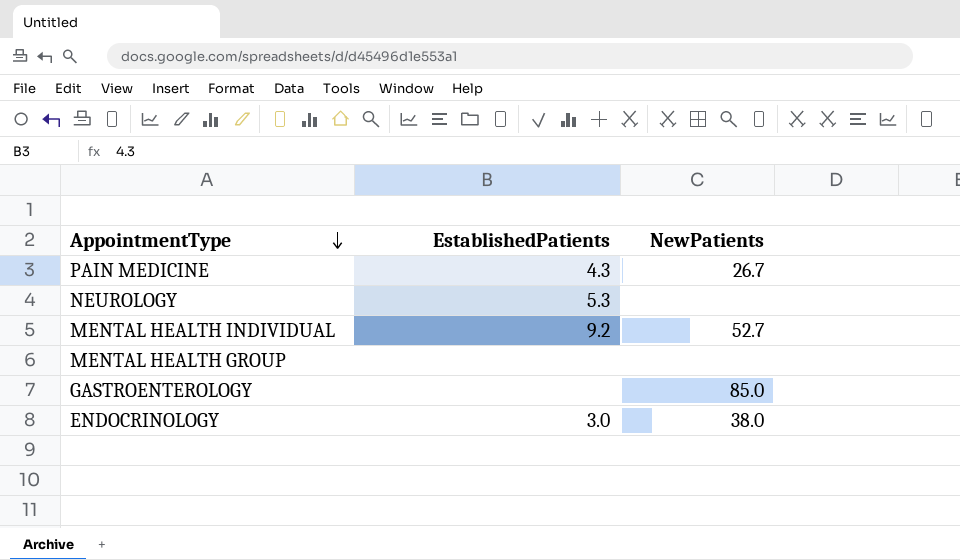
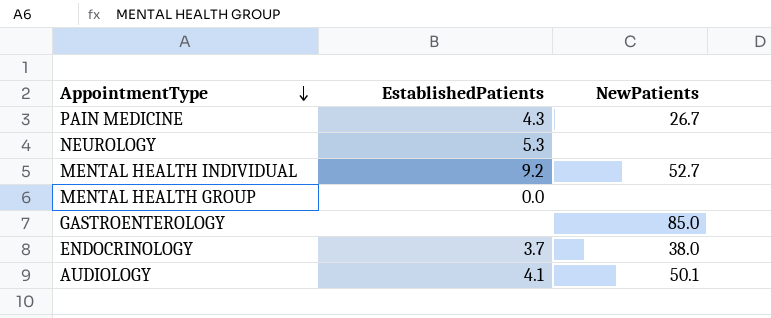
MENTAL HEALTH GROUP | EstablishedPatients: none -> 0.0
ENDOCRINOLOGY | EstablishedPatients: 3.0 -> 3.7
row AUDIOLOGY: none -> 4.1 | 50.1

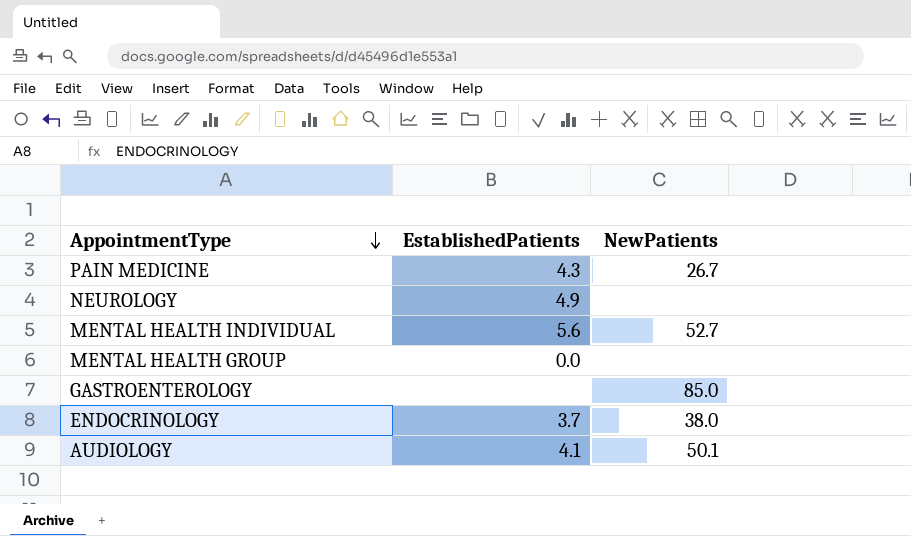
NEUROLOGY | EstablishedPatients: 5.3 -> 4.9
MENTAL HEALTH INDIVIDUAL | EstablishedPatients: 9.2 -> 5.6

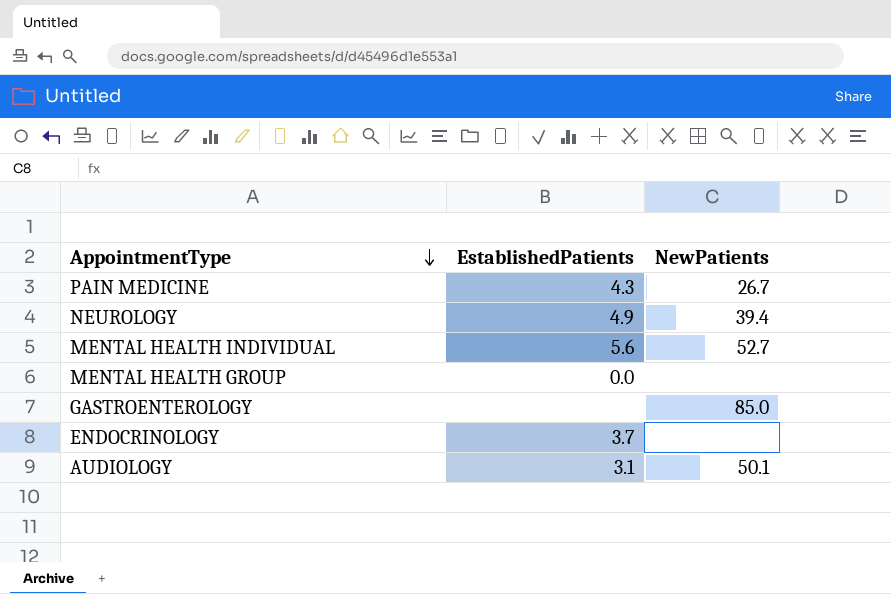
NEUROLOGY | NewPatients: none -> 39.4
ENDOCRINOLOGY | NewPatients: 38.0 -> none
AUDIOLOGY | EstablishedPatients: 4.1 -> 3.1

